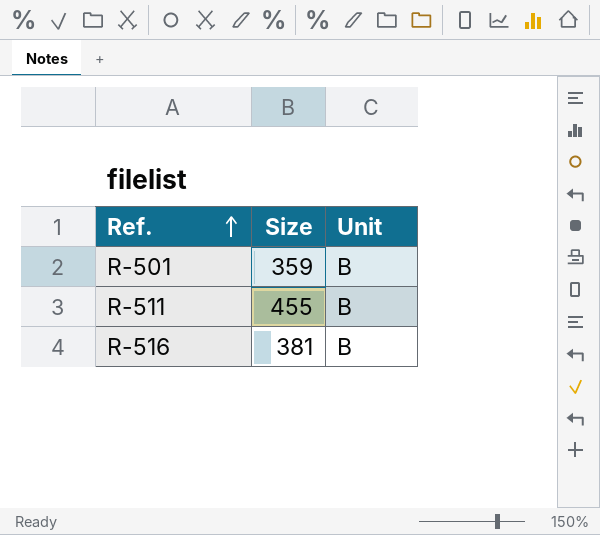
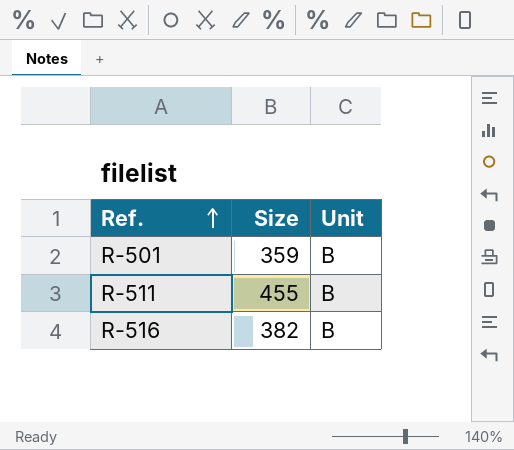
R-516 | Size: 381 -> 382

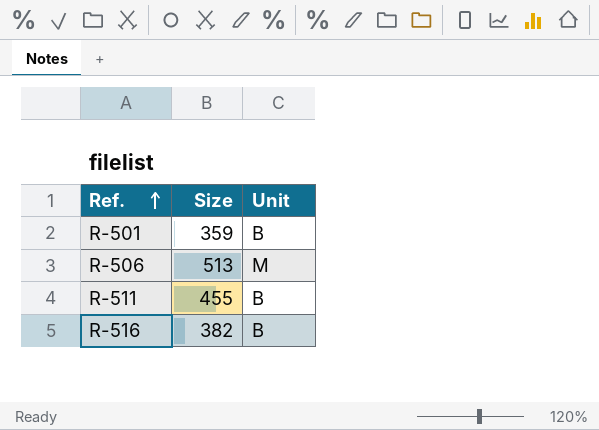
row R-506: none -> 513 | M

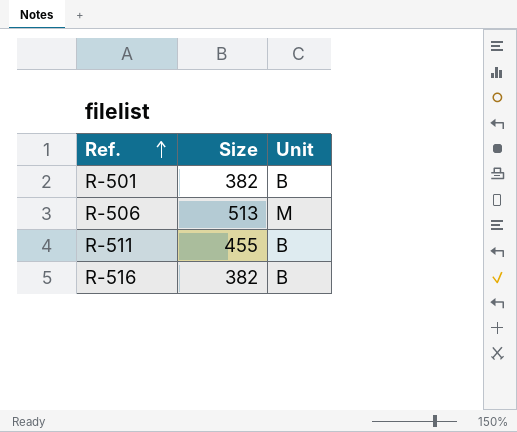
R-501 | Size: 359 -> 382

